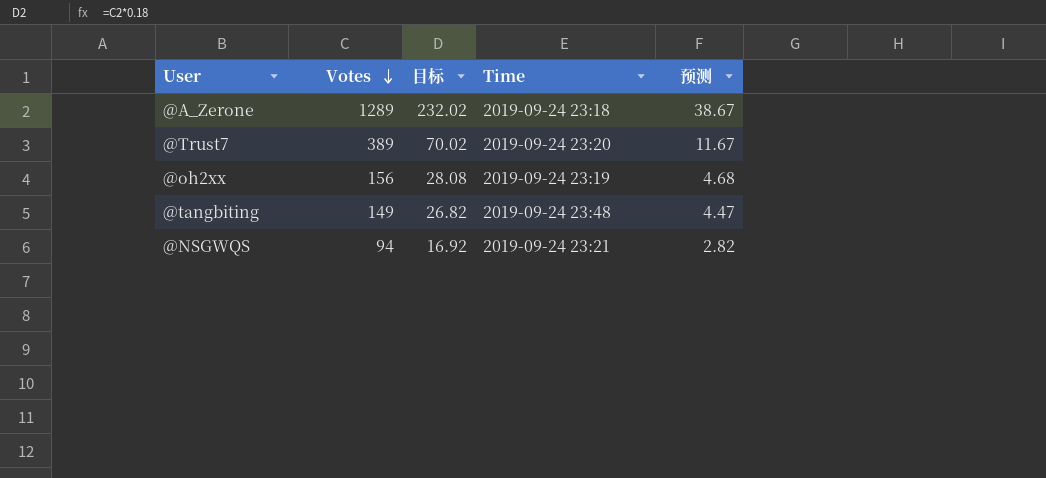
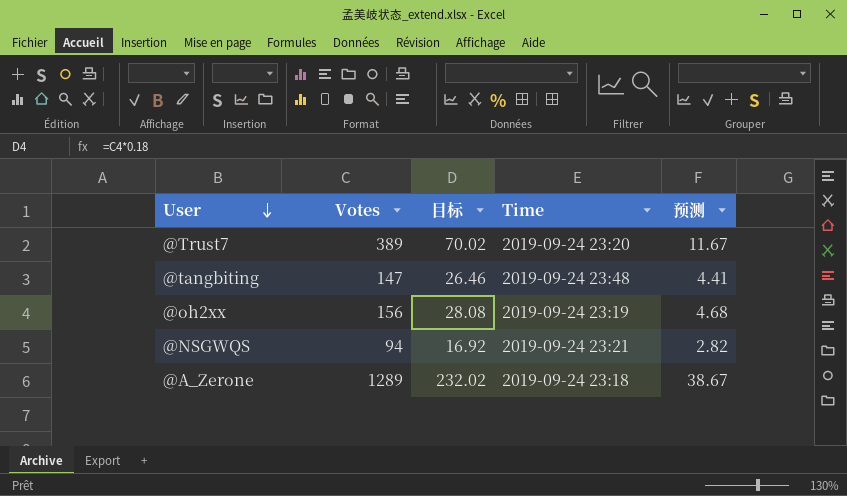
row order: Votes descending -> User descending
@tangbiting | Votes: 149 -> 147
@tangbiting | 目标: 26.82 -> 26.46
@tangbiting | 预测: 4.47 -> 4.41

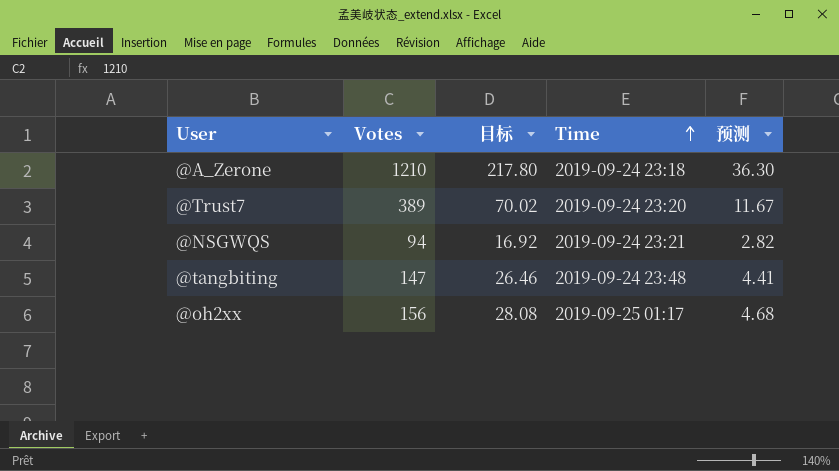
row order: User descending -> Time ascending
@A_Zerone | Votes: 1289 -> 1210
@A_Zerone | 目标: 232.02 -> 217.80
@A_Zerone | 预测: 38.67 -> 36.30
@oh2xx | Time: 2019-09-24 23:19 -> 2019-09-25 01:17

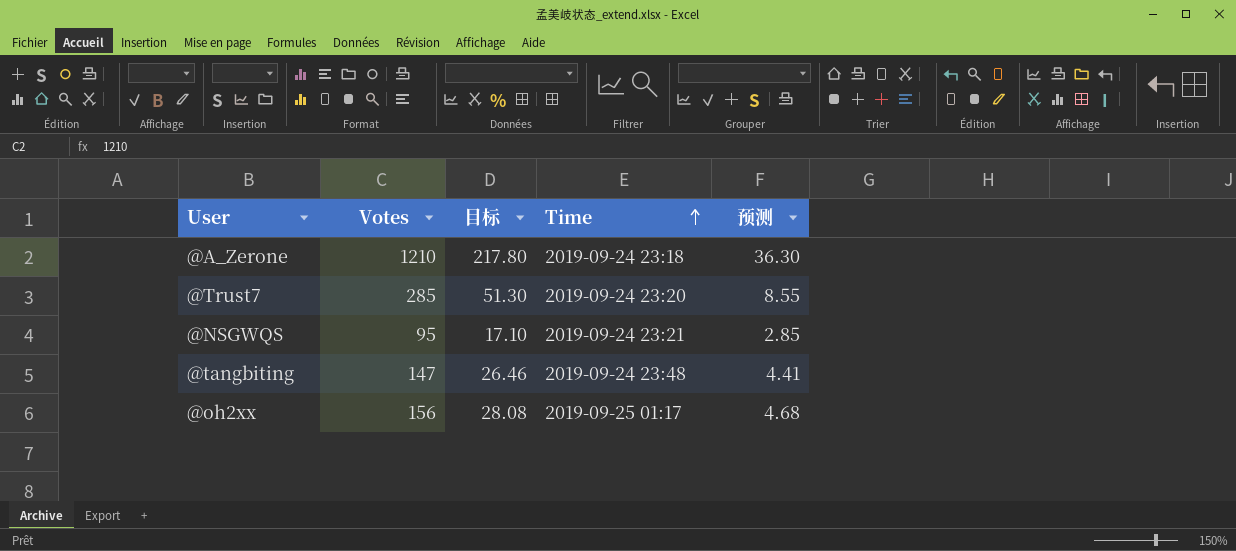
@Trust7 | Votes: 389 -> 285
@Trust7 | 目标: 70.02 -> 51.30
@Trust7 | 预测: 11.67 -> 8.55
@NSGWQS | Votes: 94 -> 95
@NSGWQS | 目标: 16.92 -> 17.10
@NSGWQS | 预测: 2.82 -> 2.85

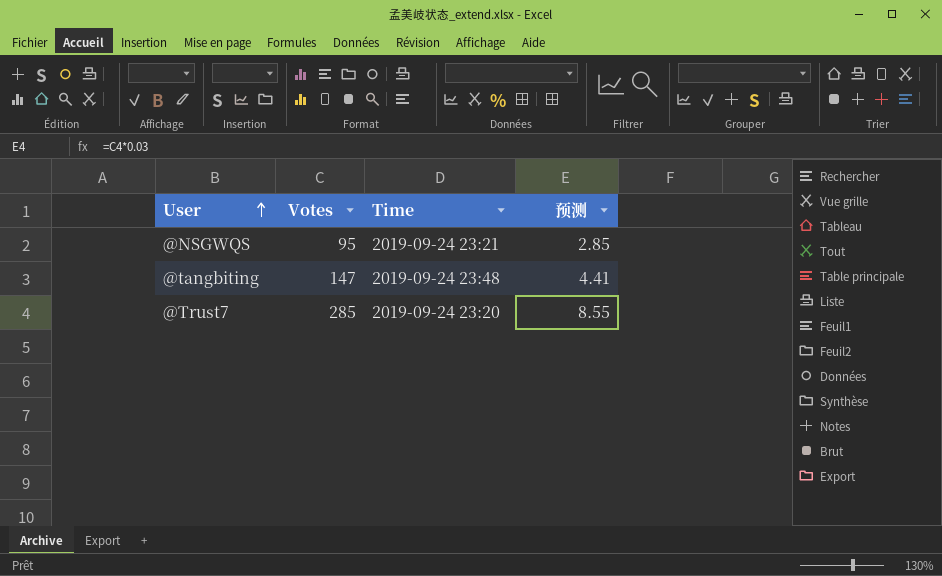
row order: Time ascending -> User ascending
column 目标 | formula: [Votes] * 0.18 -> none
row @A_Zerone: 1210 | 217.80 | 2019-09-24 23:18 | 36.30 -> none
row @oh2xx: 156 | 28.08 | 2019-09-25 01:17 | 4.68 -> none

